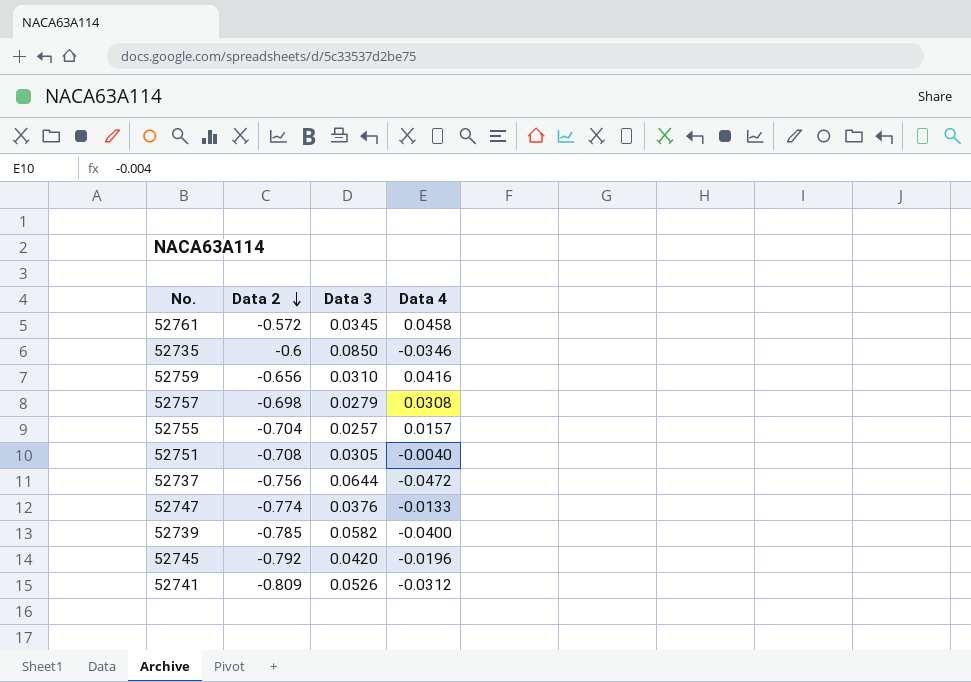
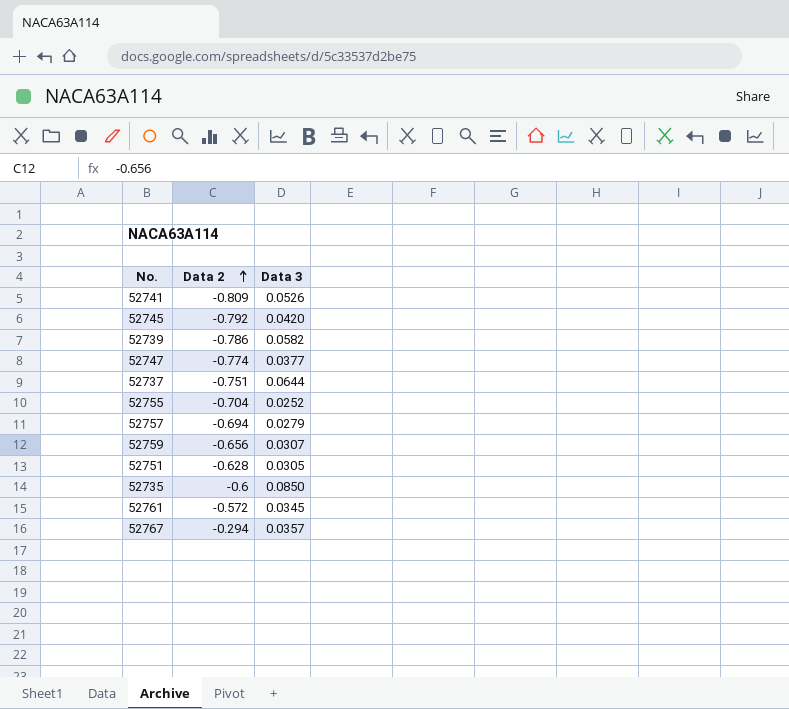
row order: Data 2 descending -> Data 2 ascending
column Data 4 | position: 4 -> none
52739 | Data 2: -0.785 -> -0.786
52747 | Data 3: 0.0376 -> 0.0377
52737 | Data 2: -0.756 -> -0.751
52755 | Data 3: 0.0257 -> 0.0252
52757 | Data 2: -0.698 -> -0.694
52759 | Data 3: 0.0310 -> 0.0307
52751 | Data 2: -0.708 -> -0.628
row 52767: none -> -0.294 | 0.0357

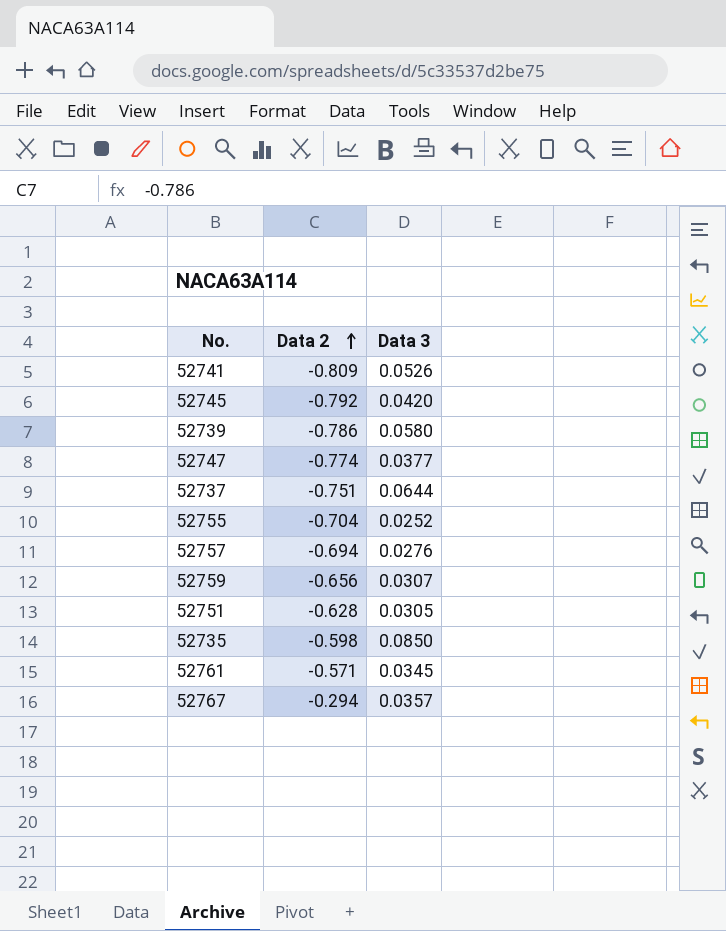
52739 | Data 3: 0.0582 -> 0.0580
52757 | Data 3: 0.0279 -> 0.0276
52735 | Data 2: -0.6 -> -0.598
52761 | Data 2: -0.572 -> -0.571

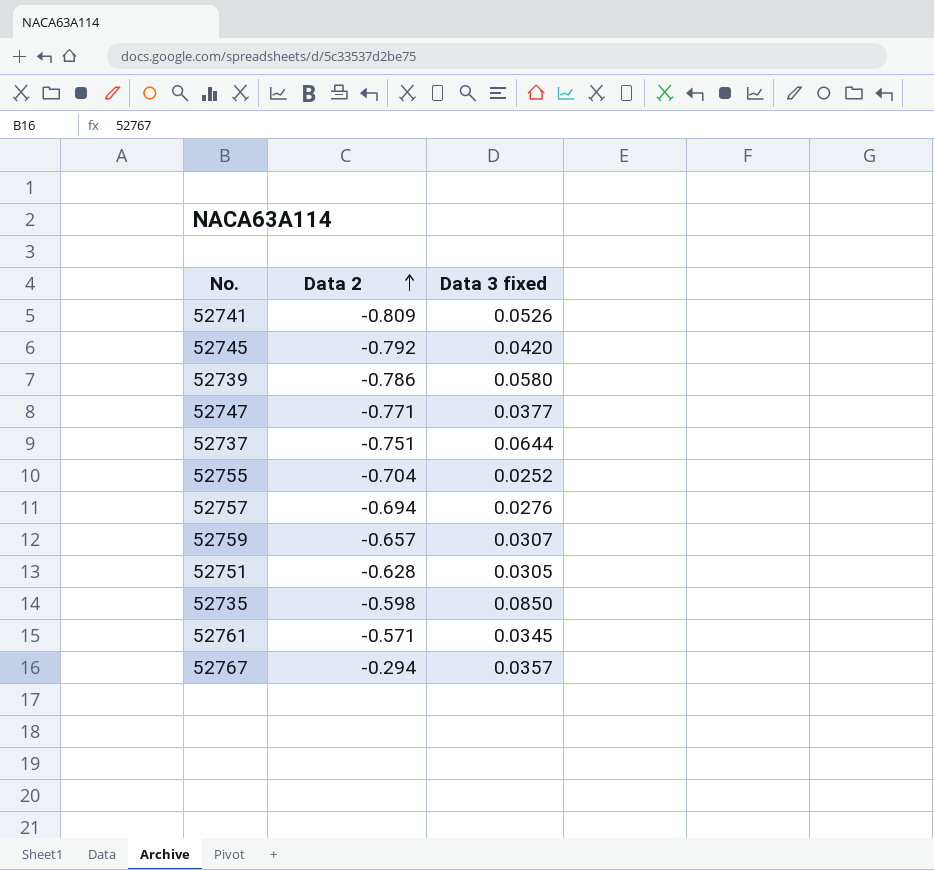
column name: Data 3 -> Data 3 fixed
52747 | Data 2: -0.774 -> -0.771
52759 | Data 2: -0.656 -> -0.657

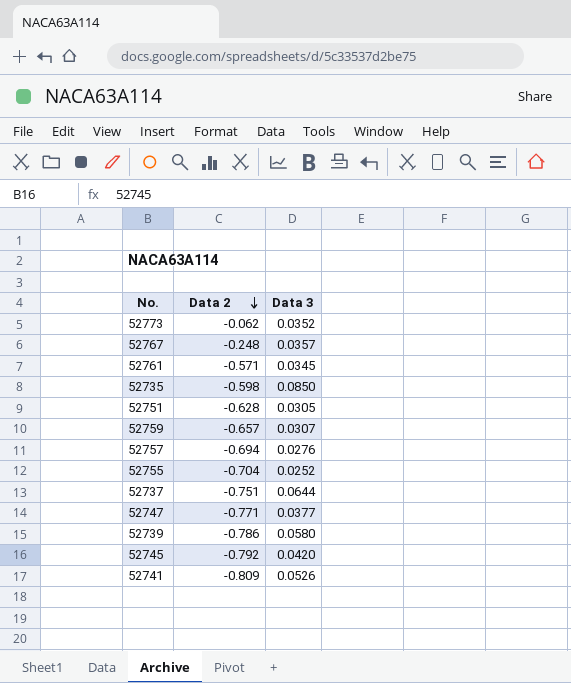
row order: Data 2 ascending -> Data 2 descending
column name: Data 3 fixed -> Data 3
row 52773: none -> -0.062 | 0.0352
52767 | Data 2: -0.294 -> -0.248

